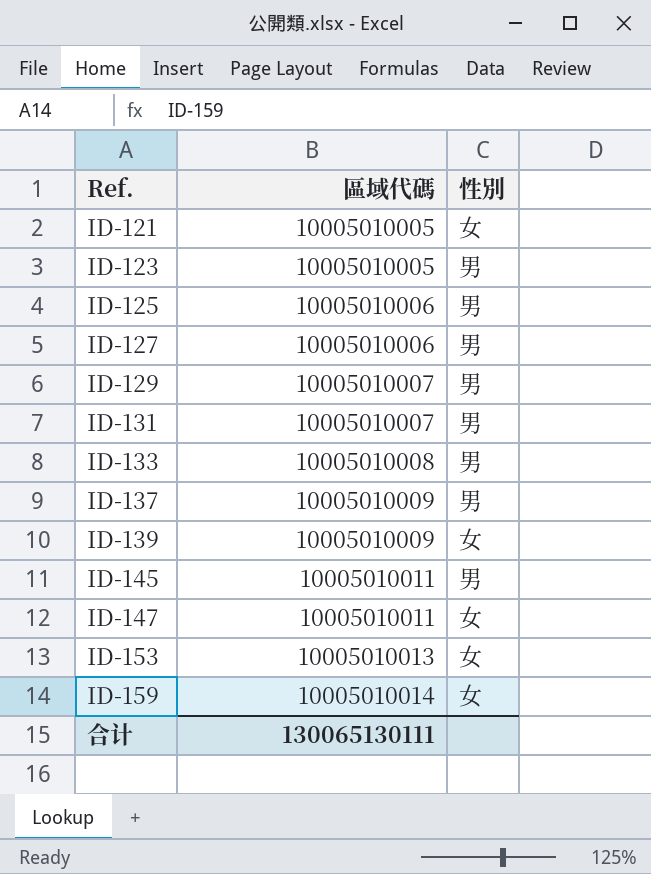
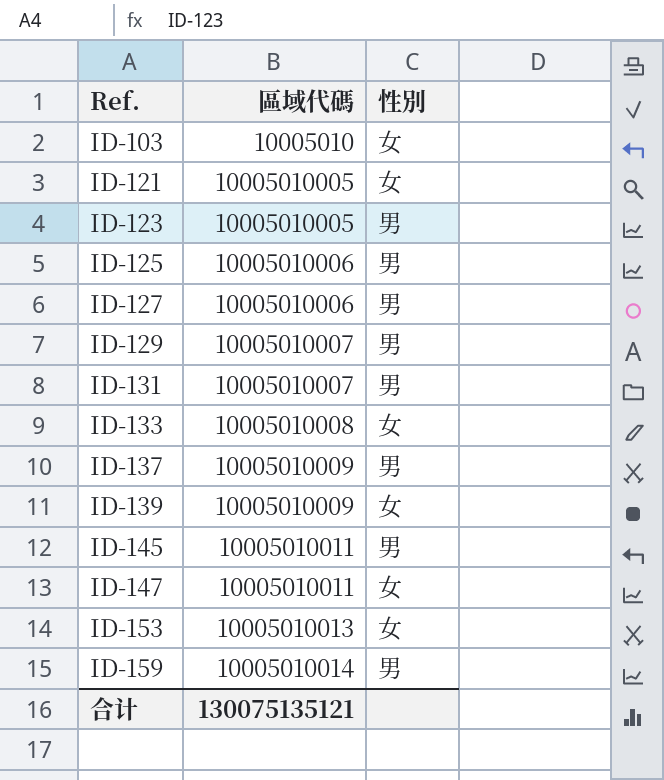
row ID-103: none -> 10005010 | 女
ID-133 | 性別: 男 -> 女
ID-159 | 性別: 女 -> 男
合计 | 區域代碼: 130065130111 -> 130075135121

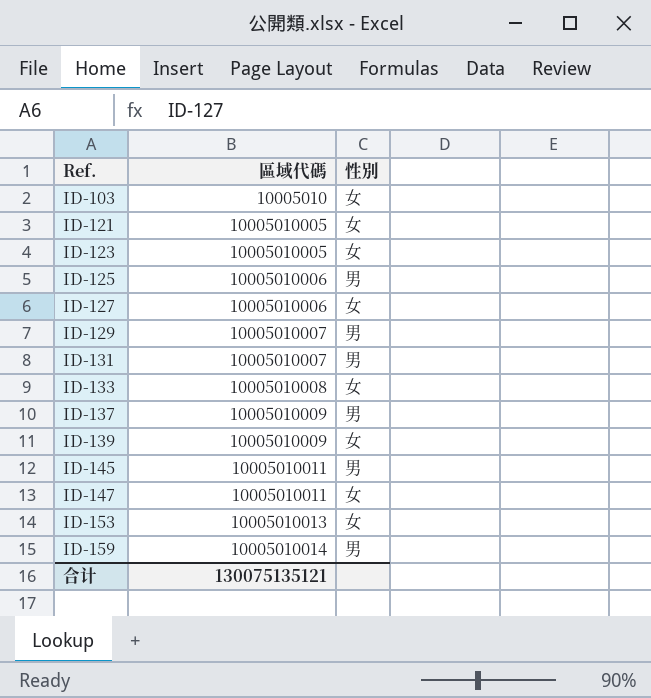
ID-123 | 性別: 男 -> 女
ID-127 | 性別: 男 -> 女

